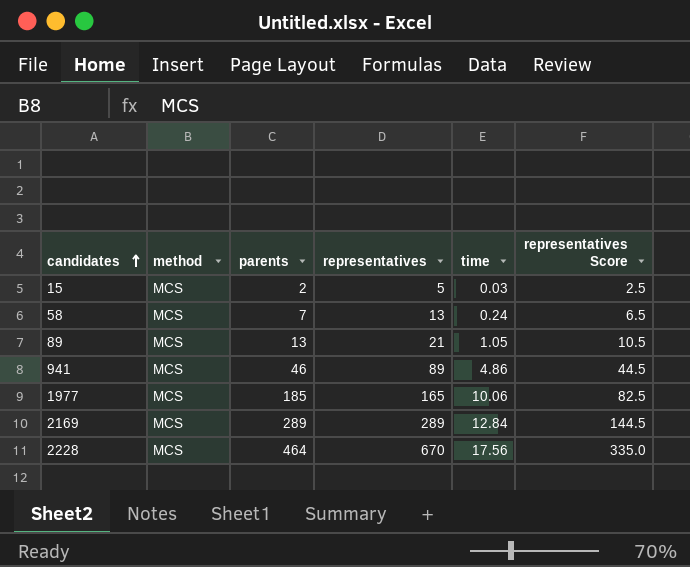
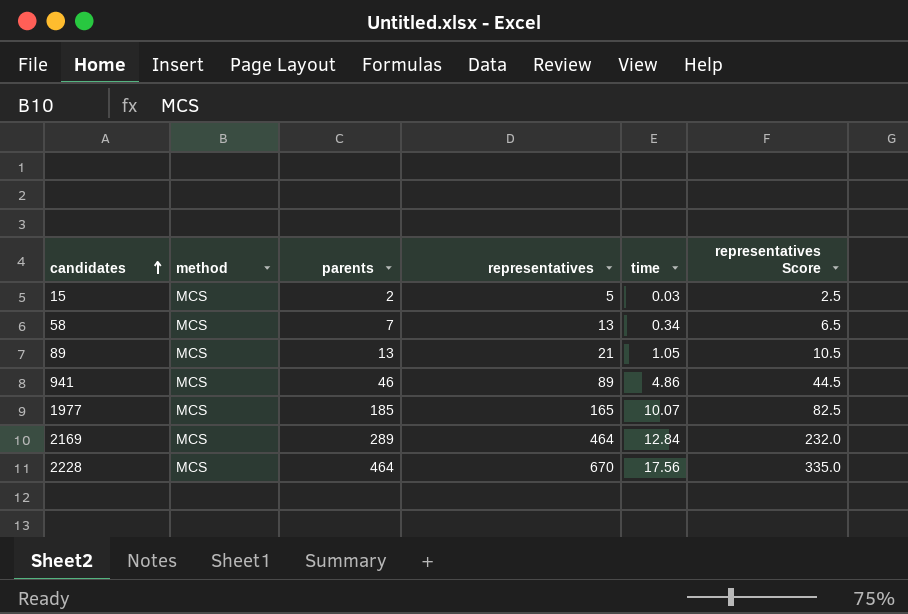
58 | time: 0.24 -> 0.34
1977 | time: 10.06 -> 10.07
2169 | representatives: 289 -> 464
2169 | representatives Score: 144.5 -> 232.0

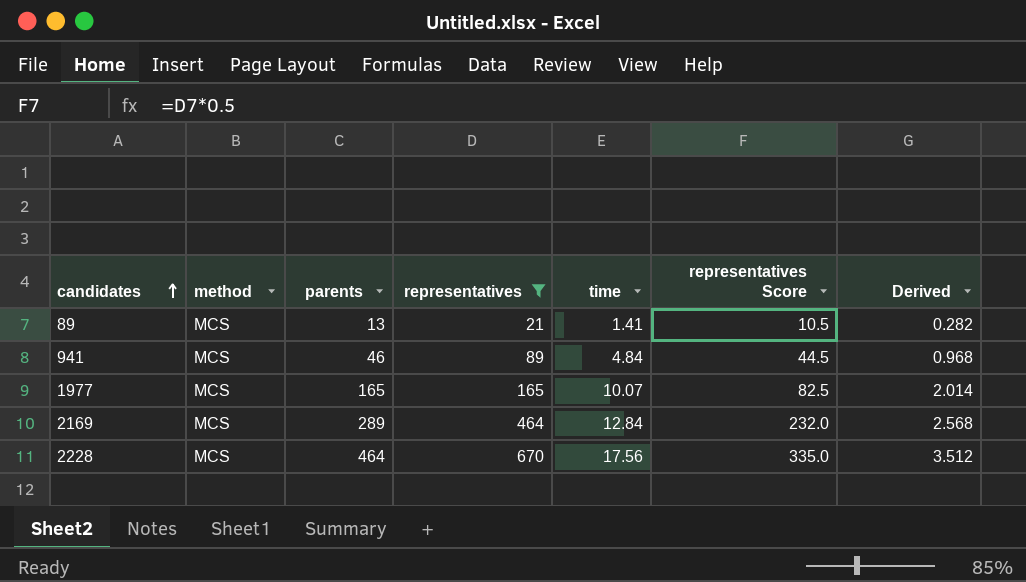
filter: none -> representatives >= 21
column Derived | formula: none -> [time] * 0.2
89 | time: 1.05 -> 1.41
941 | time: 4.86 -> 4.84
1977 | parents: 185 -> 165

